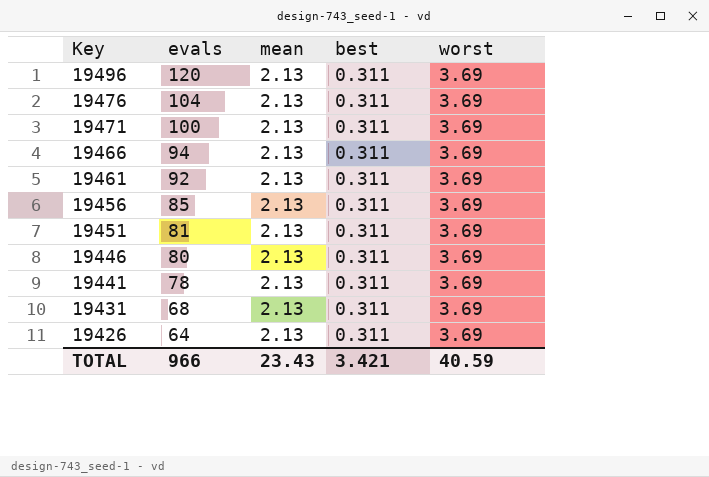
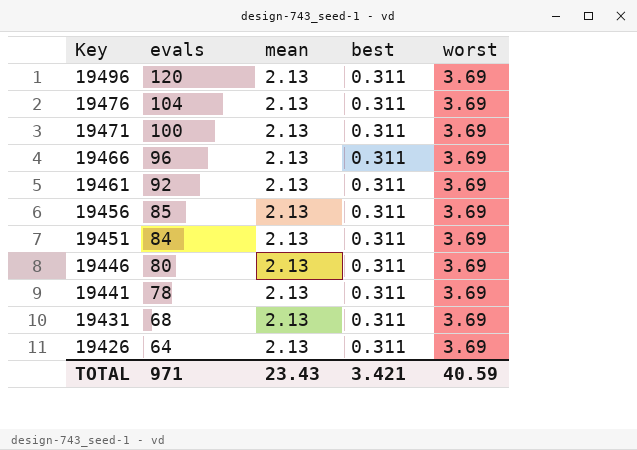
19466 | evals: 94 -> 96
19451 | evals: 81 -> 84
TOTAL | evals: 966 -> 971

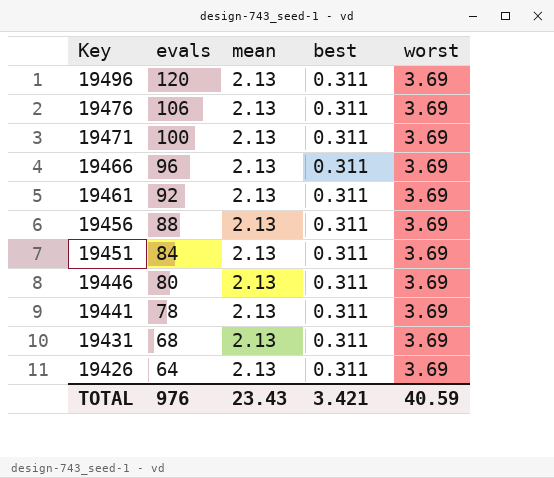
19476 | evals: 104 -> 106
19456 | evals: 85 -> 88
TOTAL | evals: 971 -> 976

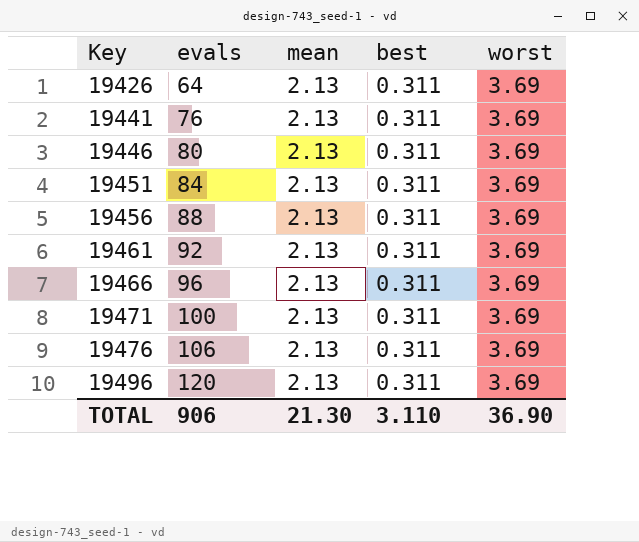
row order: Key descending -> Key ascending
row 19431: 68 | 2.13 | 0.311 | 3.69 -> none
19441 | evals: 78 -> 76
TOTAL | evals: 976 -> 906
TOTAL | mean: 23.43 -> 21.30
TOTAL | best: 3.421 -> 3.110
TOTAL | worst: 40.59 -> 36.90

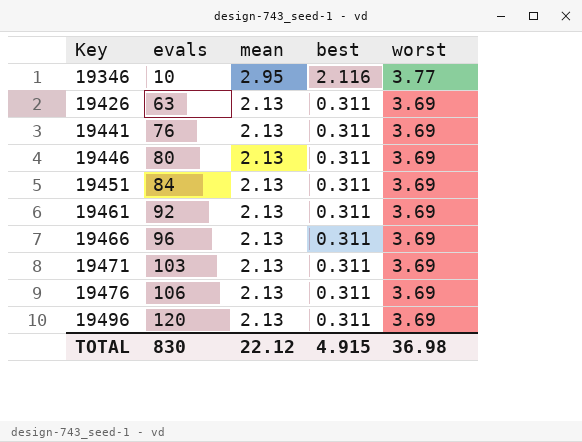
row 19456: 88 | 2.13 | 0.311 | 3.69 -> none
row 19346: none -> 10 | 2.95 | 2.116 | 3.77
19426 | evals: 64 -> 63
19471 | evals: 100 -> 103
TOTAL | evals: 906 -> 830
TOTAL | mean: 21.30 -> 22.12
TOTAL | best: 3.110 -> 4.915
TOTAL | worst: 36.90 -> 36.98

